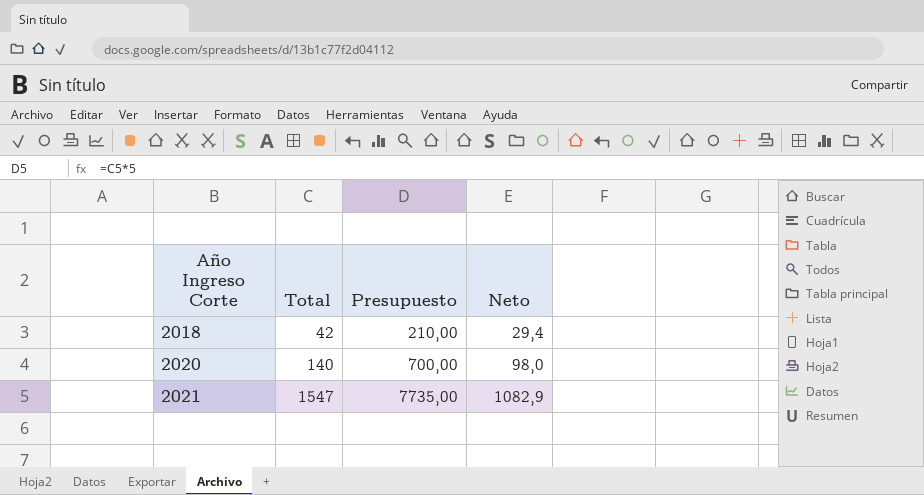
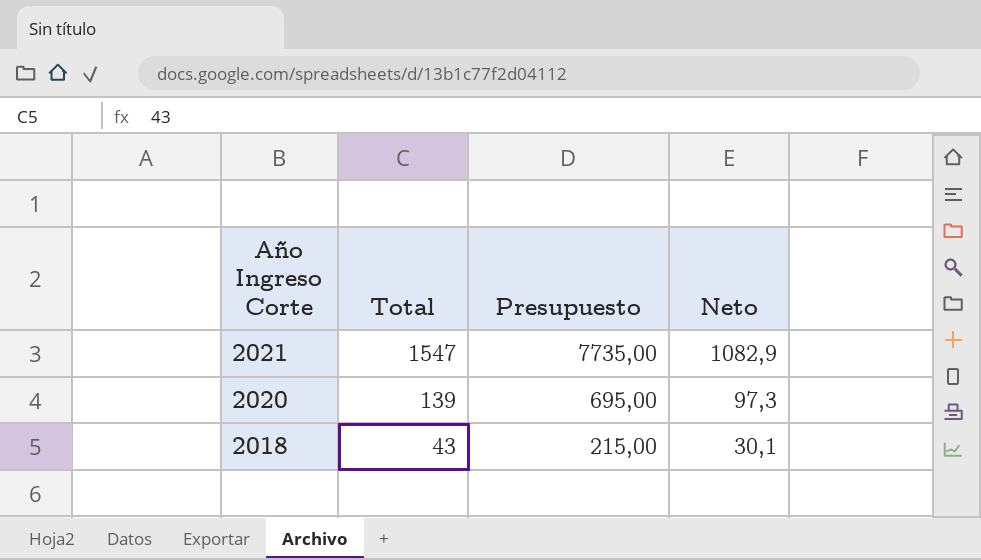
row order: Año Ingreso Corte ascending -> Año Ingreso Corte descending
2020 | Total: 140 -> 139
2020 | Presupuesto: 700,00 -> 695,00
2020 | Neto: 98,0 -> 97,3
2018 | Total: 42 -> 43
2018 | Presupuesto: 210,00 -> 215,00
2018 | Neto: 29,4 -> 30,1

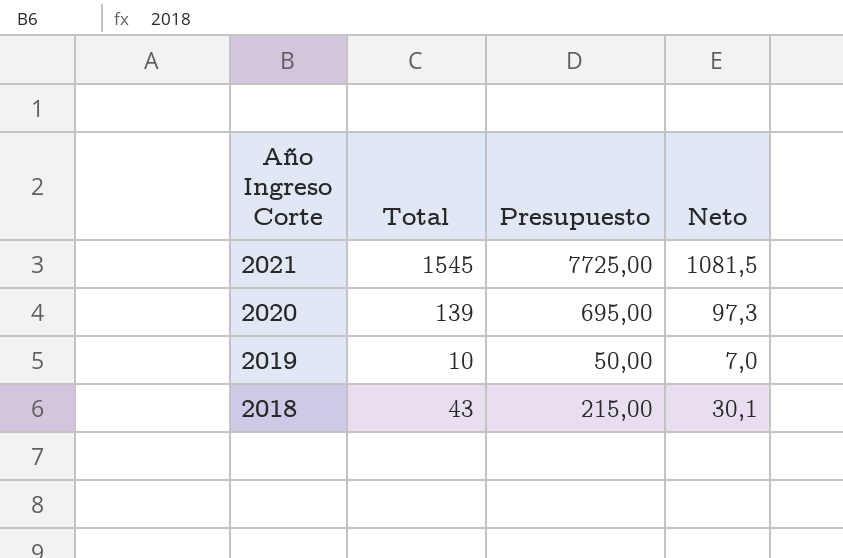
2021 | Total: 1547 -> 1545
2021 | Presupuesto: 7735,00 -> 7725,00
2021 | Neto: 1082,9 -> 1081,5
row 2019: none -> 10 | 50,00 | 7,0

